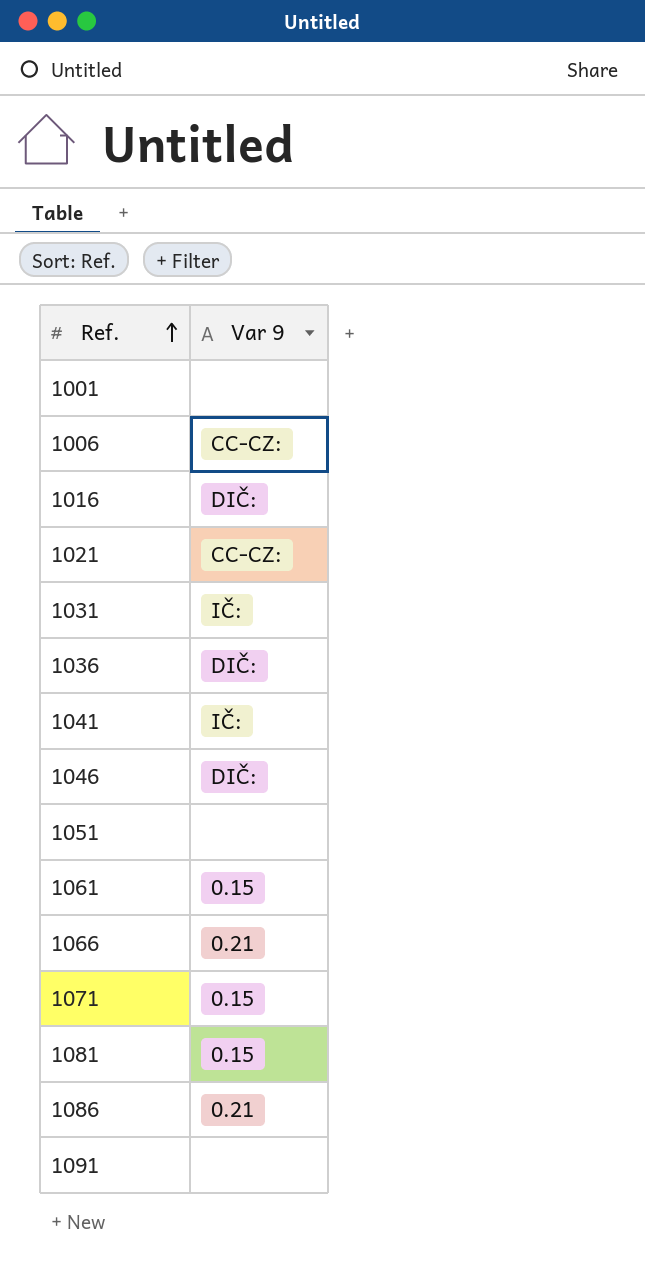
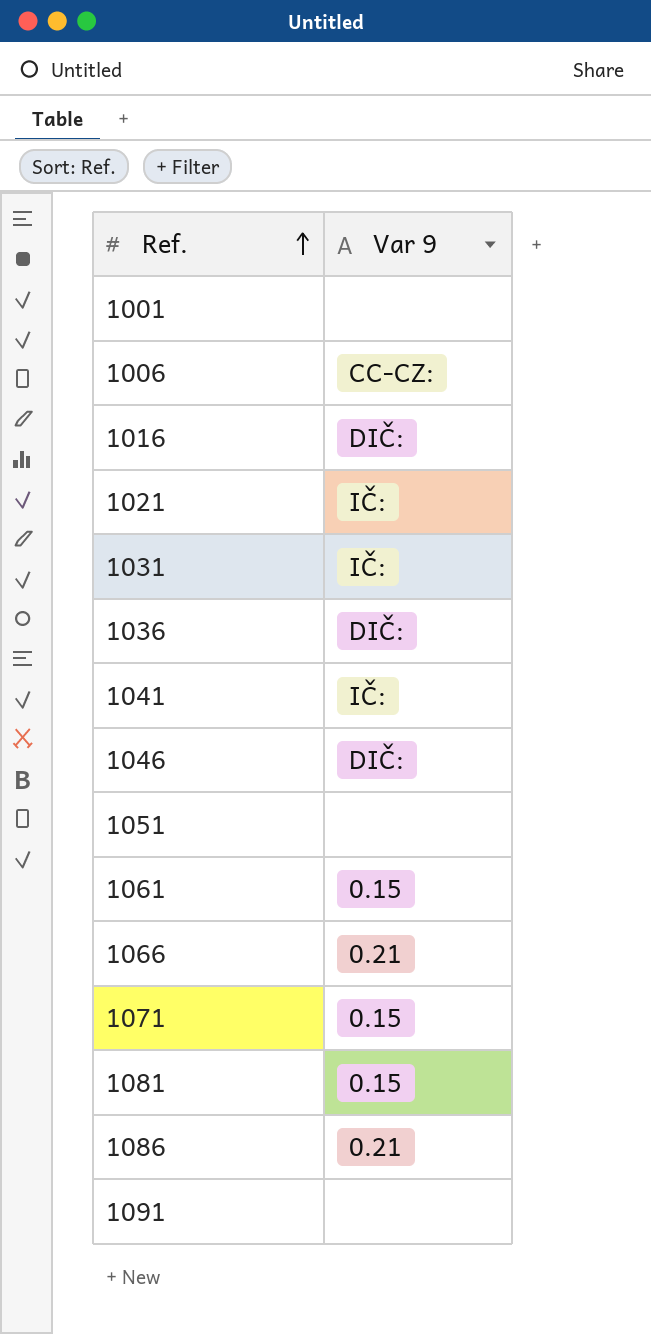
1021 | Var 9: CC-CZ: -> IČ:

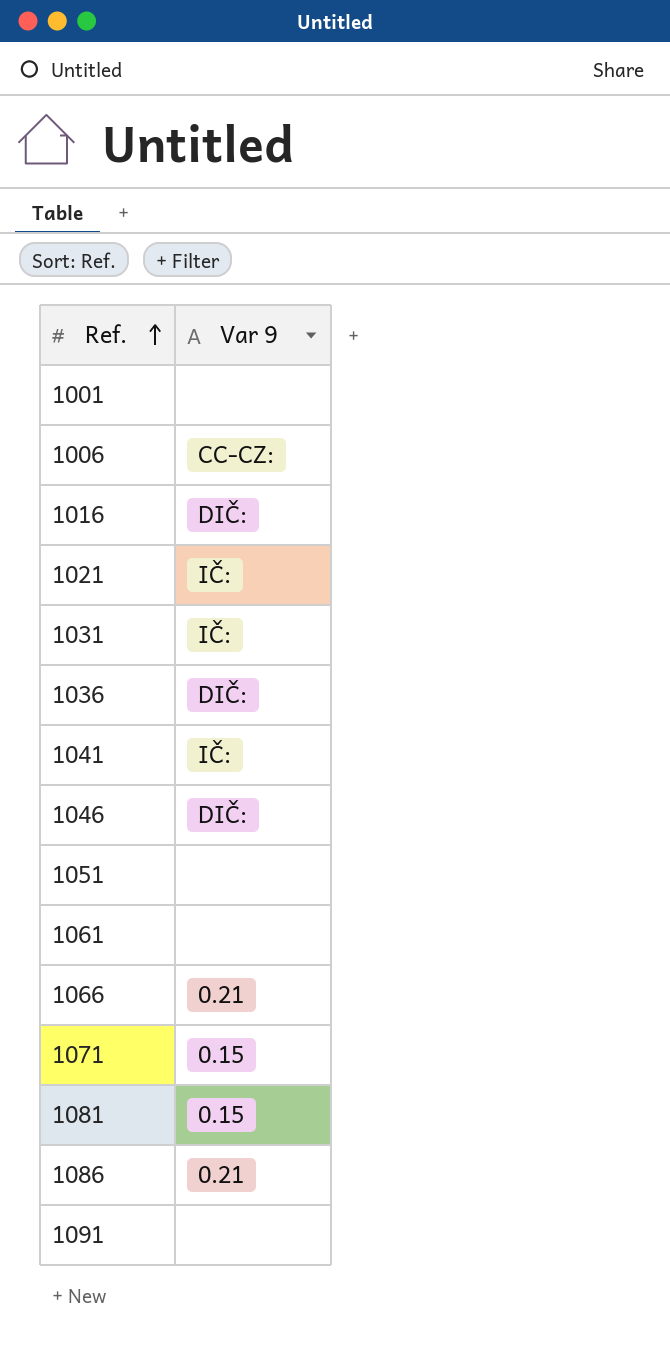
1061 | Var 9: 0.15 -> none

